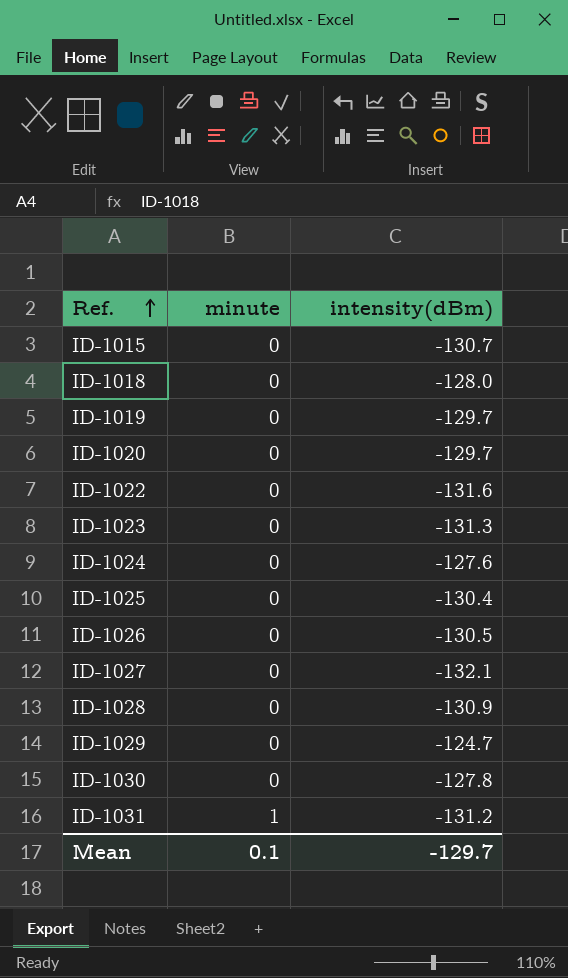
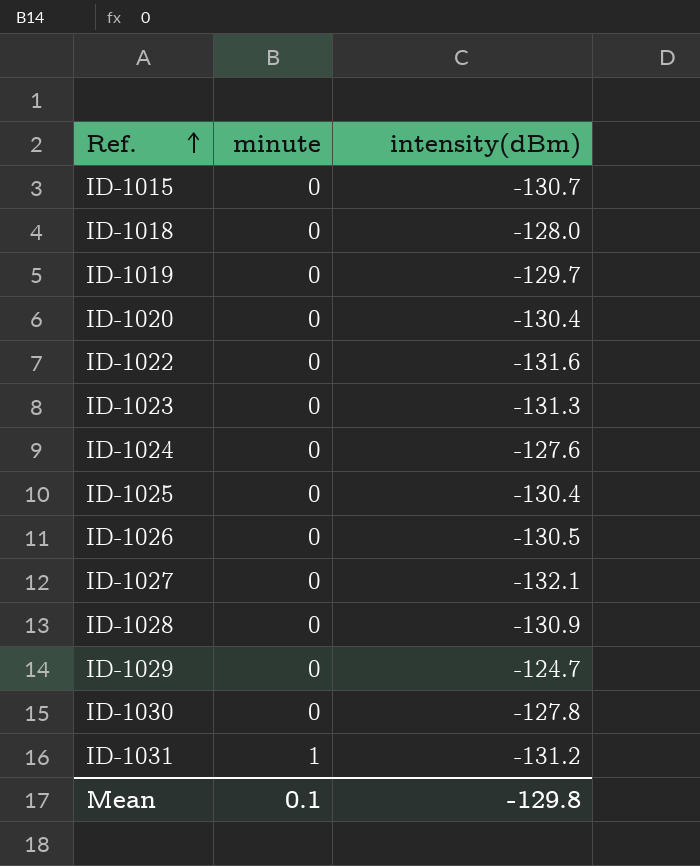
ID-1020 | intensity(dBm): -129.7 -> -130.4
Mean | intensity(dBm): -129.7 -> -129.8

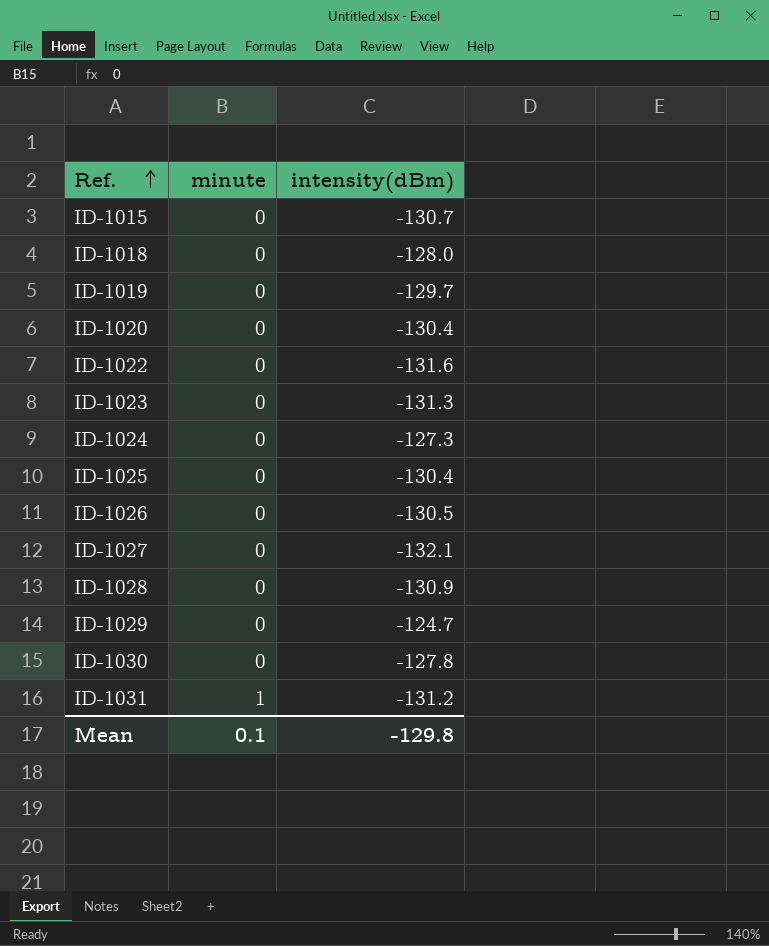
ID-1024 | intensity(dBm): -127.6 -> -127.3

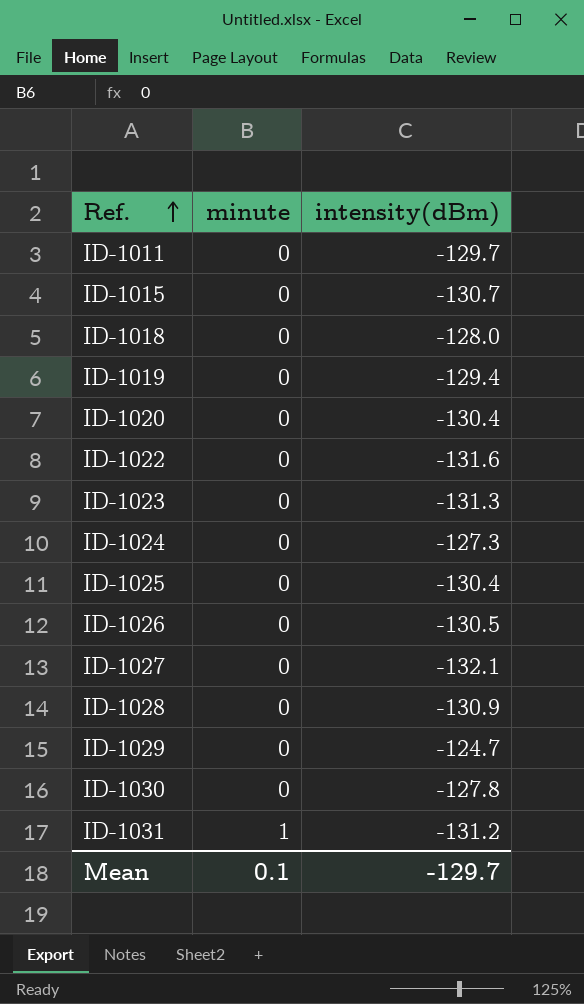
row ID-1011: none -> 0 | -129.7
ID-1019 | intensity(dBm): -129.7 -> -129.4
Mean | intensity(dBm): -129.8 -> -129.7

